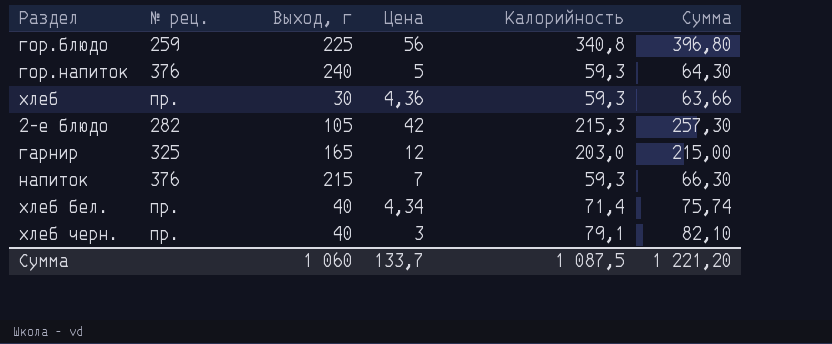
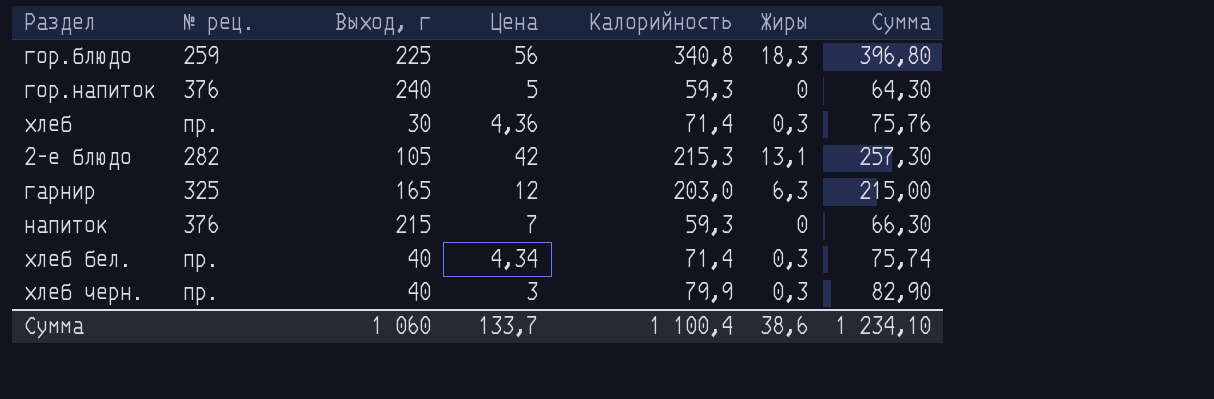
column Жиры | position: none -> 6
хлеб | Калорийность: 59,3 -> 71,4
хлеб | Сумма: 63,66 -> 75,76
хлеб черн. | Калорийность: 79,1 -> 79,9
хлеб черн. | Сумма: 82,10 -> 82,90
Сумма | Калорийность: 1 087,5 -> 1 100,4
Сумма | Сумма: 1 221,20 -> 1 234,10

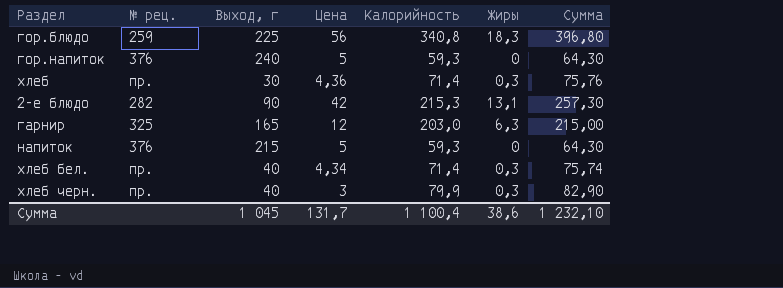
2-е блюдо | Выход, г: 105 -> 90
напиток | Цена: 7 -> 5
напиток | Сумма: 66,30 -> 64,30
Сумма | Выход, г: 1 060 -> 1 045
Сумма | Цена: 133,7 -> 131,7
Сумма | Сумма: 1 234,10 -> 1 232,10

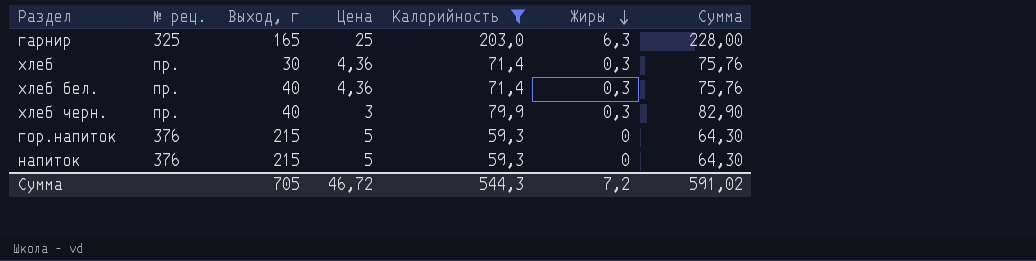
filter: none -> Калорийность <= 203,0
row order: none -> Жиры descending
гарнир | Цена: 12 -> 25
гарнир | Сумма: 215,00 -> 228,00
хлеб бел. | Цена: 4,34 -> 4,36
хлеб бел. | Сумма: 75,74 -> 75,76
гор.напиток | Выход, г: 240 -> 215
Сумма | Выход, г: 1 045 -> 705
Сумма | Цена: 131,7 -> 46,72
Сумма | Калорийность: 1 100,4 -> 544,3
Сумма | Жиры: 38,6 -> 7,2
Сумма | Сумма: 1 232,10 -> 591,02

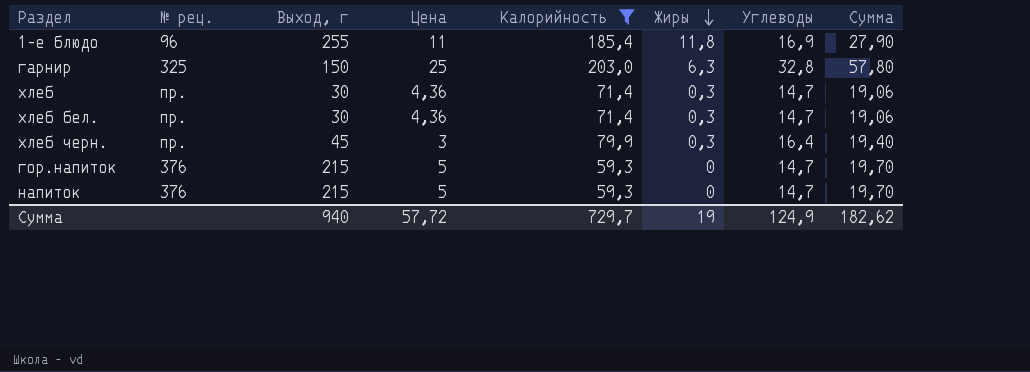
column Углеводы | position: none -> 7
column Сумма | formula: [Цена] + [Калорийность] -> [Цена] + [Углеводы]
row 1-е блюдо: none -> 96 | 255 | 11 | 185,4 | 11,8 | 16,9 | 27,90
гарнир | Выход, г: 165 -> 150
хлеб бел. | Выход, г: 40 -> 30
хлеб черн. | Выход, г: 40 -> 45
Сумма | Выход, г: 705 -> 940
Сумма | Цена: 46,72 -> 57,72
Сумма | Калорийность: 544,3 -> 729,7
Сумма | Жиры: 7,2 -> 19
Сумма | Сумма: 591,02 -> 182,62

